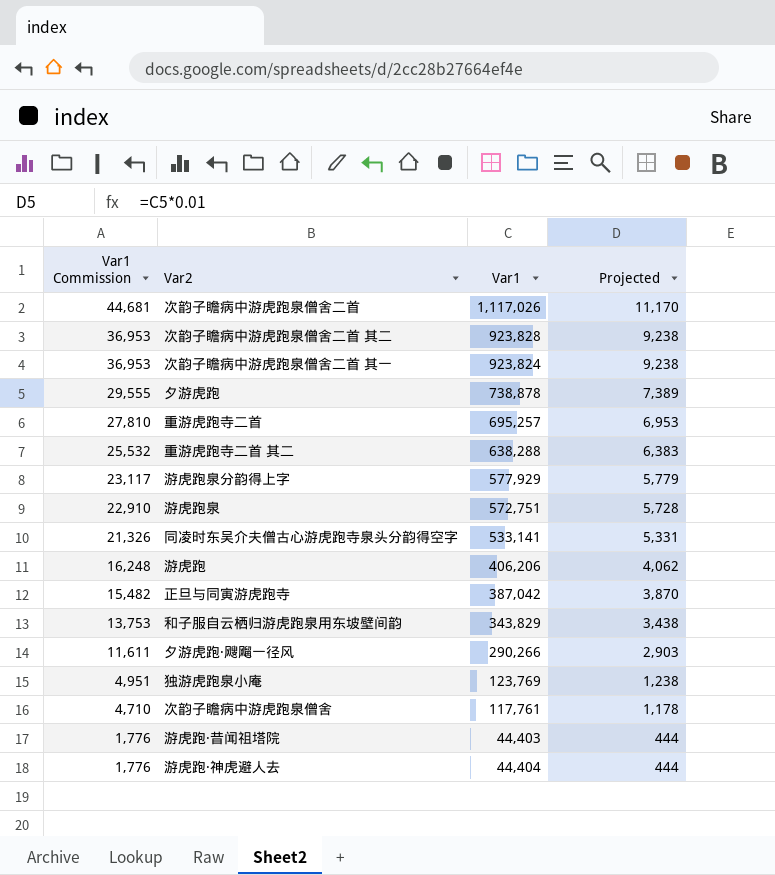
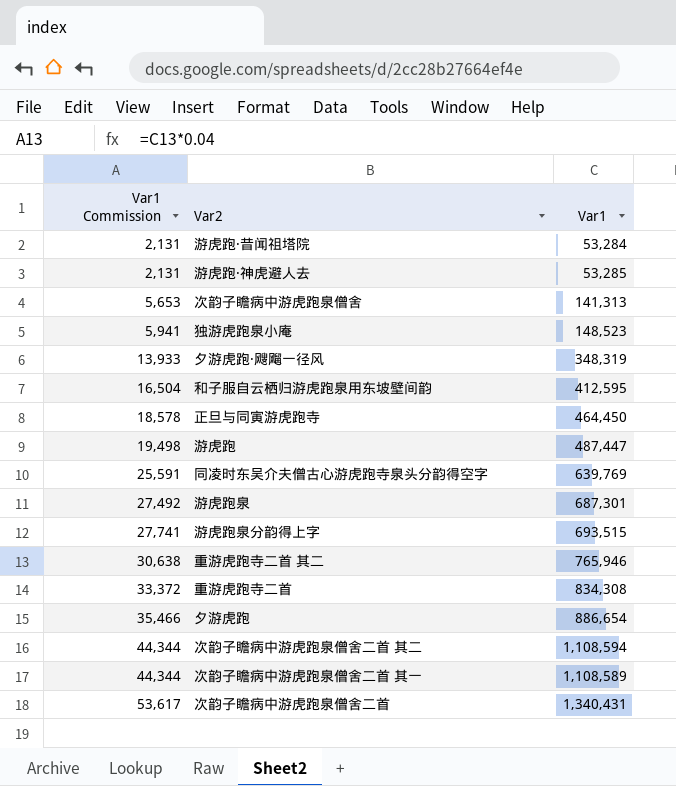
row order: Var1 Commission descending -> Var1 Commission ascending
column Projected | formula: [Var1] * 0.01 -> none
游虎跑·昔闻祖塔院 | Var1 Commission: 1,776 -> 2,131
游虎跑·昔闻祖塔院 | Var1: 44,403 -> 53,284
游虎跑·神虎避人去 | Var1 Commission: 1,776 -> 2,131
游虎跑·神虎避人去 | Var1: 44,404 -> 53,285
次韵子瞻病中游虎跑泉僧舍 | Var1 Commission: 4,710 -> 5,653
次韵子瞻病中游虎跑泉僧舍 | Var1: 117,761 -> 141,313
独游虎跑泉小庵 | Var1 Commission: 4,951 -> 5,941
独游虎跑泉小庵 | Var1: 123,769 -> 148,523
夕游虎跑·飕飗一径风 | Var1 Commission: 11,611 -> 13,933
夕游虎跑·飕飗一径风 | Var1: 290,266 -> 348,319
和子服自云栖归游虎跑泉用东坡壁间韵 | Var1 Commission: 13,753 -> 16,504
和子服自云栖归游虎跑泉用东坡壁间韵 | Var1: 343,829 -> 412,595
正旦与同寅游虎跑寺 | Var1 Commission: 15,482 -> 18,578
正旦与同寅游虎跑寺 | Var1: 387,042 -> 464,450
游虎跑 | Var1 Commission: 16,248 -> 19,498
游虎跑 | Var1: 406,206 -> 487,447
同凌时东吴介夫僧古心游虎跑寺泉头分韵得空字 | Var1 Commission: 21,326 -> 25,591
同凌时东吴介夫僧古心游虎跑寺泉头分韵得空字 | Var1: 533,141 -> 639,769
游虎跑泉 | Var1 Commission: 22,910 -> 27,492
游虎跑泉 | Var1: 572,751 -> 687,301
游虎跑泉分韵得上字 | Var1 Commission: 23,117 -> 27,741
游虎跑泉分韵得上字 | Var1: 577,929 -> 693,515
重游虎跑寺二首 其二 | Var1 Commission: 25,532 -> 30,638
重游虎跑寺二首 其二 | Var1: 638,288 -> 765,946
重游虎跑寺二首 | Var1 Commission: 27,810 -> 33,372
重游虎跑寺二首 | Var1: 695,257 -> 834,308
夕游虎跑 | Var1 Commission: 29,555 -> 35,466
夕游虎跑 | Var1: 738,878 -> 886,654
次韵子瞻病中游虎跑泉僧舍二首 其二 | Var1 Commission: 36,953 -> 44,344
次韵子瞻病中游虎跑泉僧舍二首 其二 | Var1: 923,828 -> 1,108,594
次韵子瞻病中游虎跑泉僧舍二首 其一 | Var1 Commission: 36,953 -> 44,344
次韵子瞻病中游虎跑泉僧舍二首 其一 | Var1: 923,824 -> 1,108,589
次韵子瞻病中游虎跑泉僧舍二首 | Var1 Commission: 44,681 -> 53,617
次韵子瞻病中游虎跑泉僧舍二首 | Var1: 1,117,026 -> 1,340,431

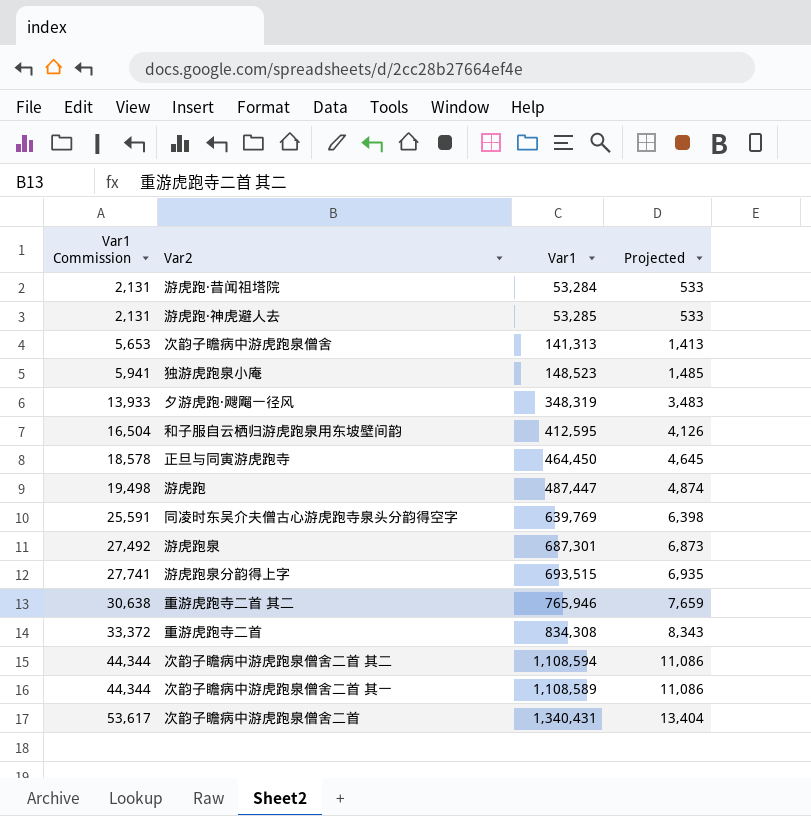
column Projected | formula: none -> [Var1] * 0.01
row 夕游虎跑: 35,466 | 886,654 -> none

